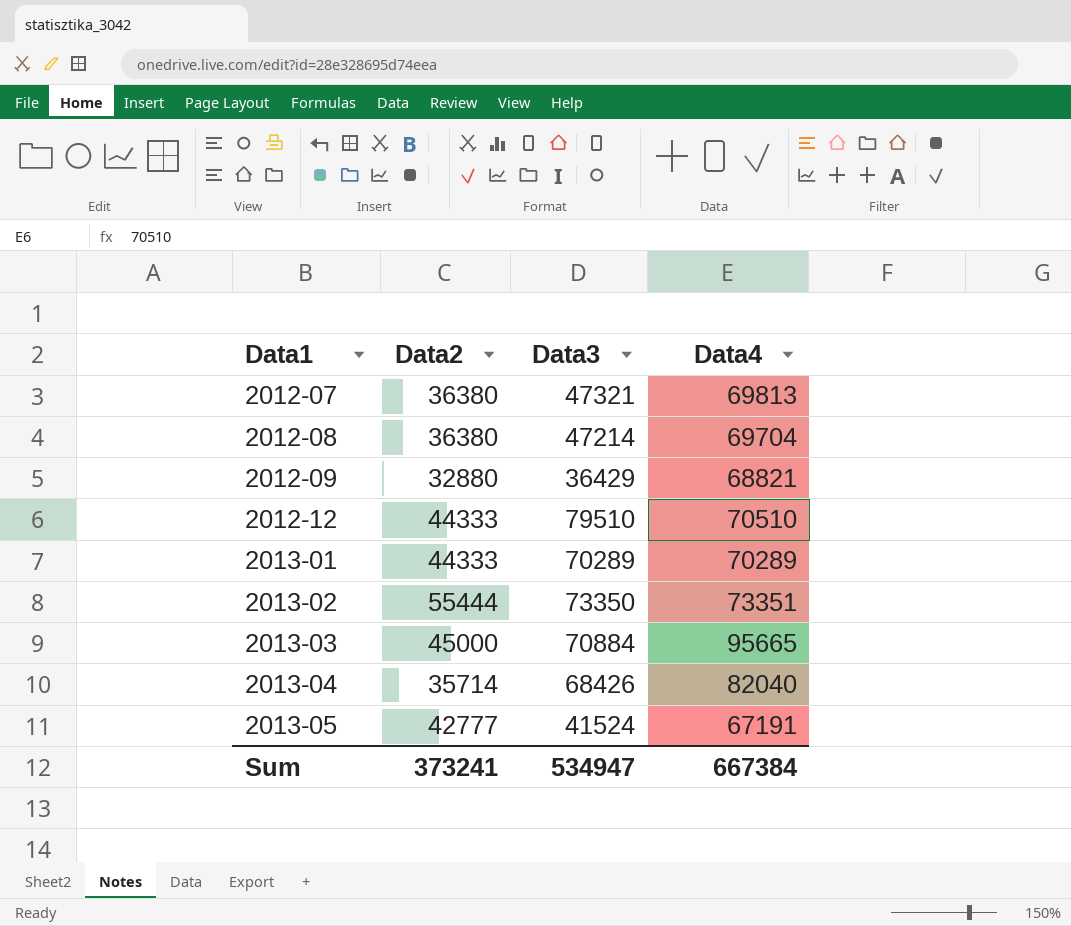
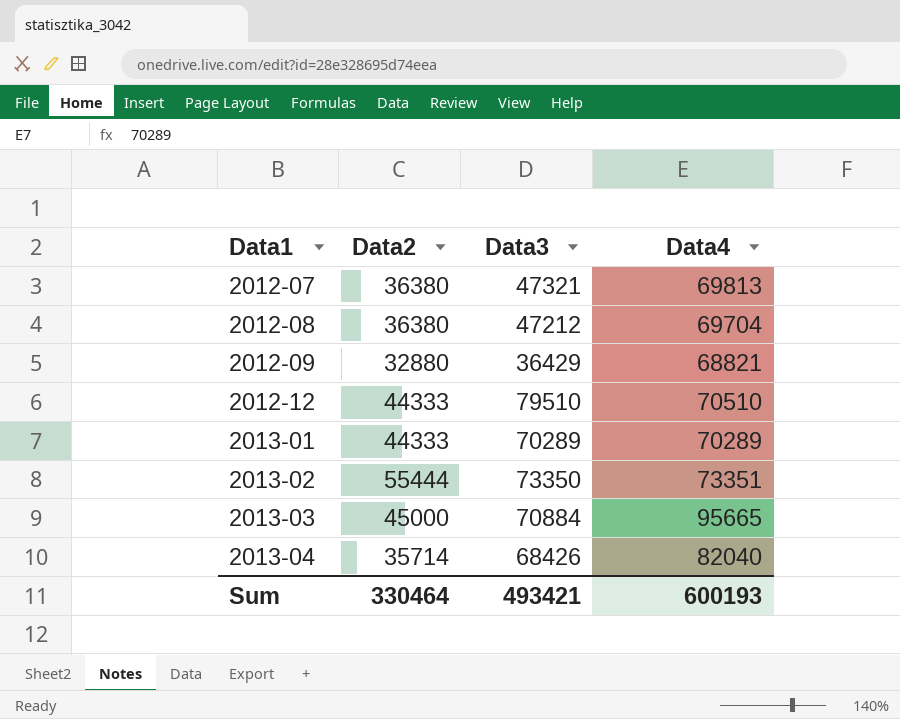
row 2013-05: 42777 | 41524 | 67191 -> none
2012-08 | Data3: 47214 -> 47212
Sum | Data2: 373241 -> 330464
Sum | Data3: 534947 -> 493421
Sum | Data4: 667384 -> 600193

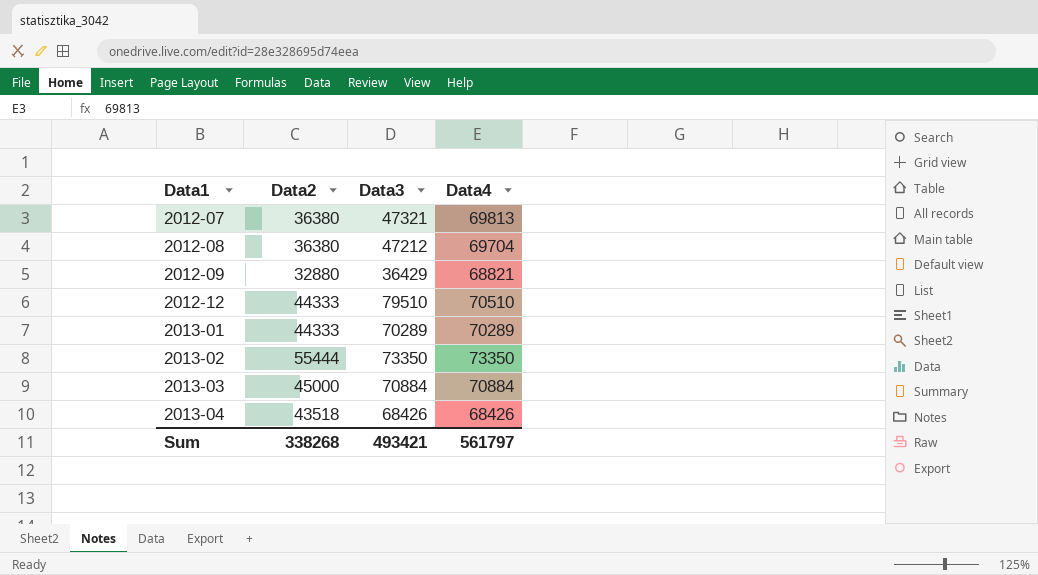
2013-02 | Data4: 73351 -> 73350
2013-03 | Data4: 95665 -> 70884
2013-04 | Data2: 35714 -> 43518
2013-04 | Data4: 82040 -> 68426
Sum | Data2: 330464 -> 338268
Sum | Data4: 600193 -> 561797

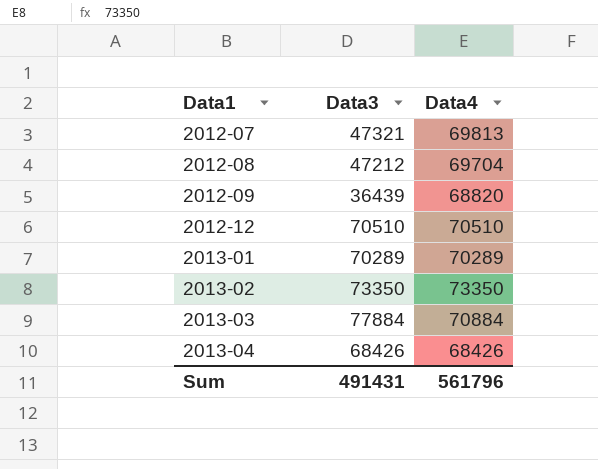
column Data2 | position: 2 -> none
2012-09 | Data3: 36429 -> 36439
2012-09 | Data4: 68821 -> 68820
2012-12 | Data3: 79510 -> 70510
2013-03 | Data3: 70884 -> 77884
Sum | Data3: 493421 -> 491431
Sum | Data4: 561797 -> 561796

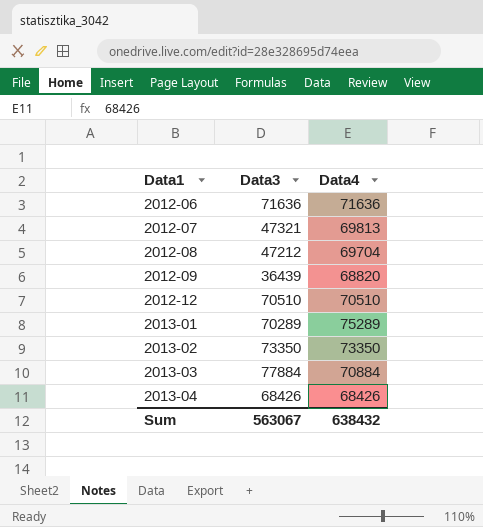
row 2012-06: none -> 71636 | 71636
2013-01 | Data4: 70289 -> 75289
Sum | Data3: 491431 -> 563067
Sum | Data4: 561796 -> 638432

